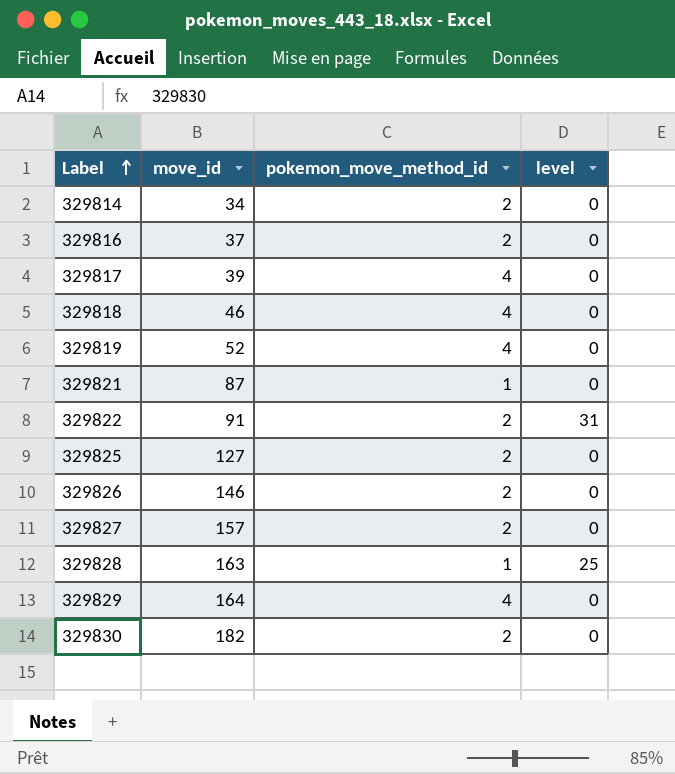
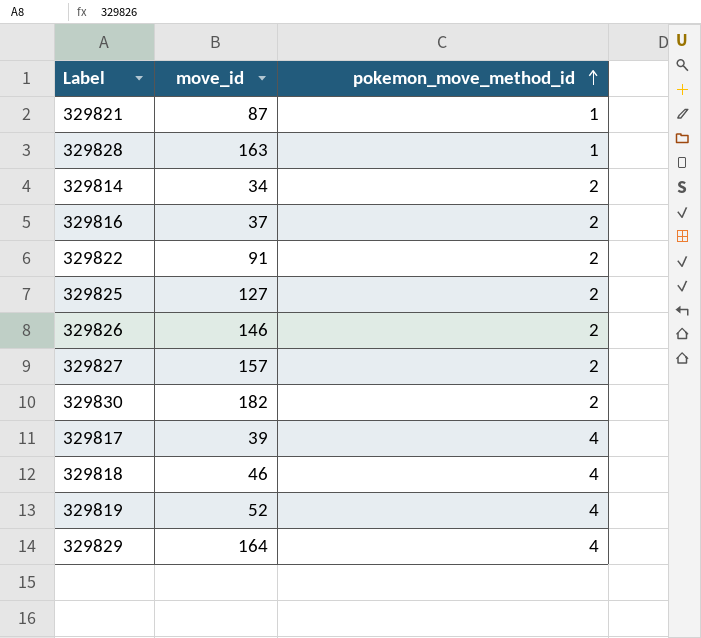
row order: Label ascending -> pokemon_move_method_id ascending
column level | position: 4 -> none

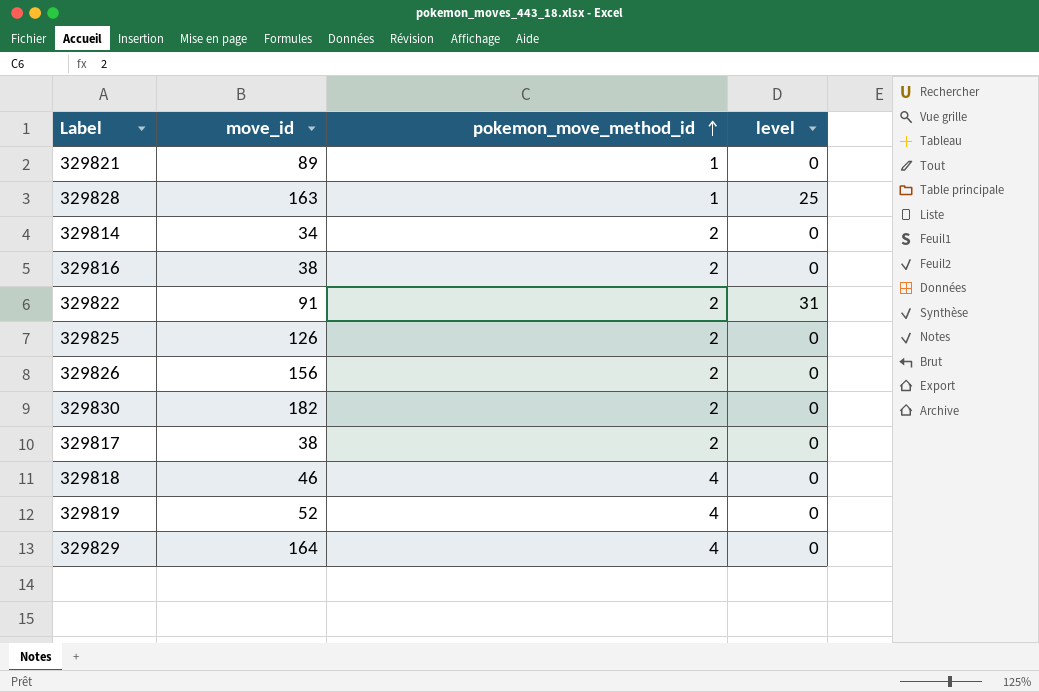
column level | position: none -> 4
row 329827: 157 | 2 -> none
329821 | move_id: 87 -> 89
329816 | move_id: 37 -> 38
329825 | move_id: 127 -> 126
329826 | move_id: 146 -> 156
329817 | move_id: 39 -> 38
329817 | pokemon_move_method_id: 4 -> 2

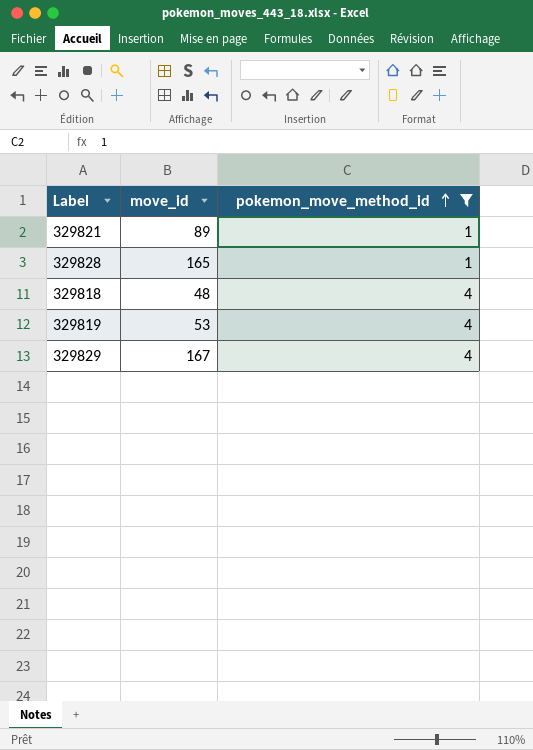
filter: none -> pokemon_move_method_id != 2
column level | position: 4 -> none
329828 | move_id: 163 -> 165
329818 | move_id: 46 -> 48
329819 | move_id: 52 -> 53
329829 | move_id: 164 -> 167

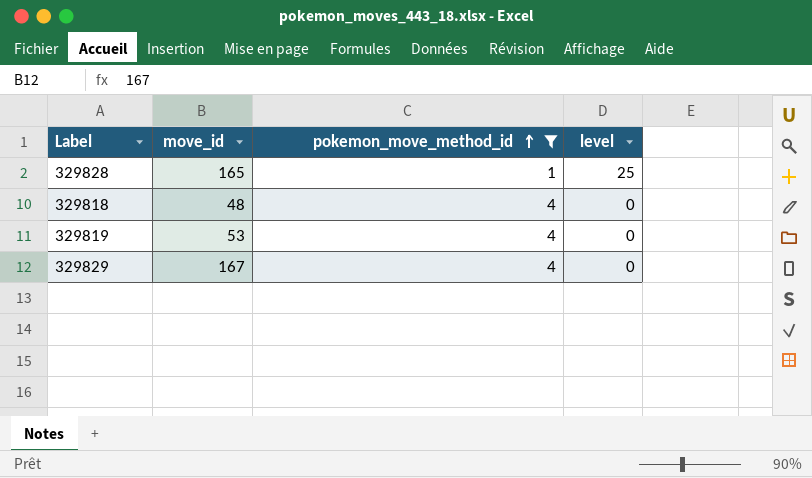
column level | position: none -> 4
row 329821: 89 | 1 -> none

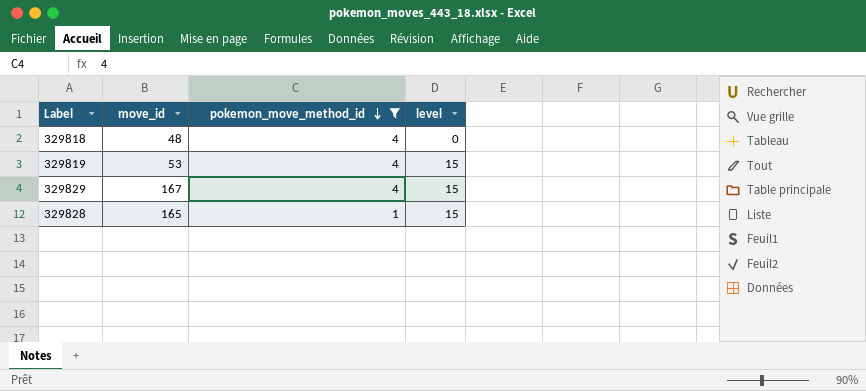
row order: pokemon_move_method_id ascending -> pokemon_move_method_id descending
329819 | level: 0 -> 15
329829 | level: 0 -> 15
329828 | level: 25 -> 15

